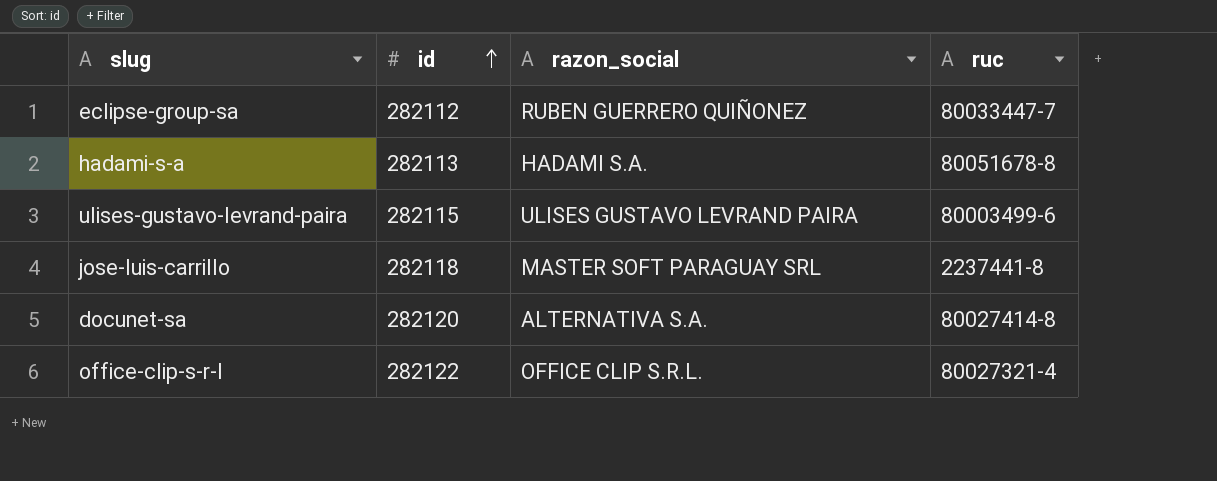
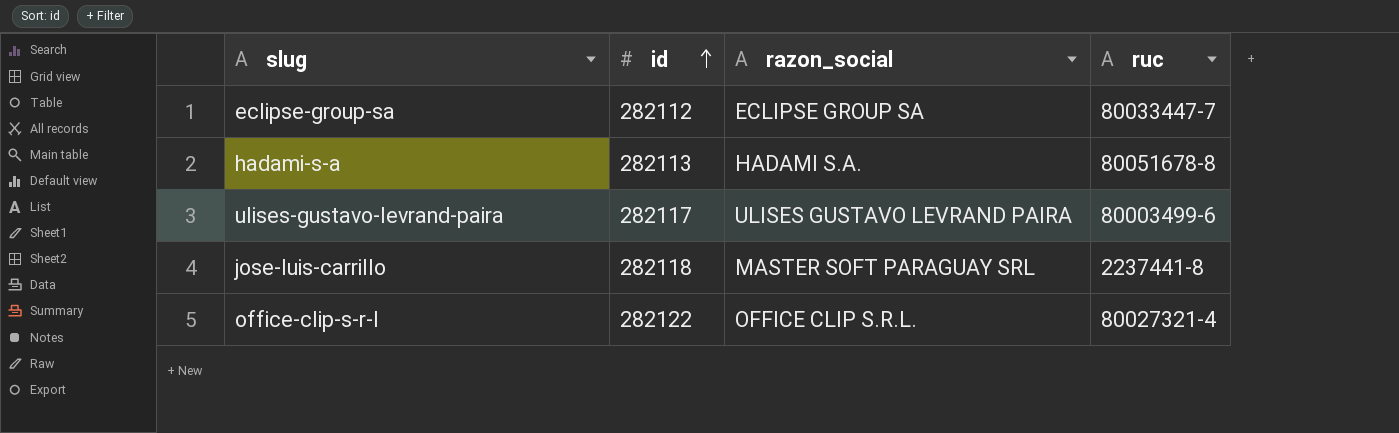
row docunet-sa: 282120 | ALTERNATIVA S.A. | 80027414-8 -> none
eclipse-group-sa | razon_social: RUBEN GUERRERO QUIÑONEZ -> ECLIPSE GROUP SA
ulises-gustavo-levrand-paira | id: 282115 -> 282117

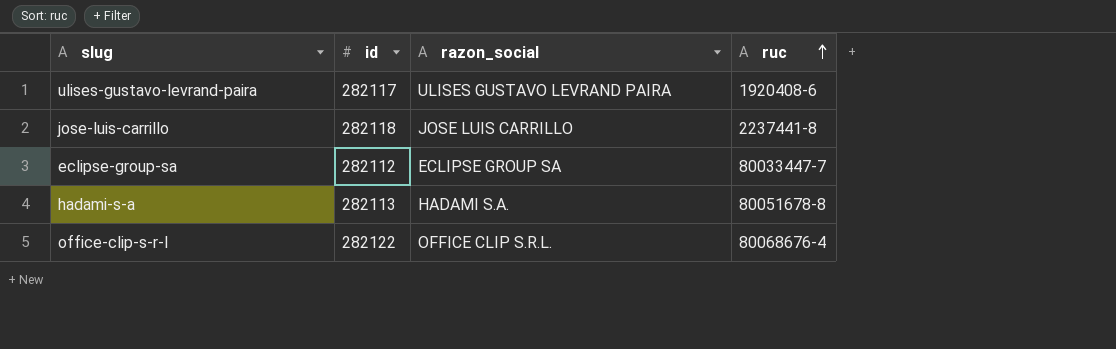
row order: id ascending -> ruc ascending
ulises-gustavo-levrand-paira | ruc: 80003499-6 -> 1920408-6
jose-luis-carrillo | razon_social: MASTER SOFT PARAGUAY SRL -> JOSE LUIS CARRILLO
office-clip-s-r-l | ruc: 80027321-4 -> 80068676-4

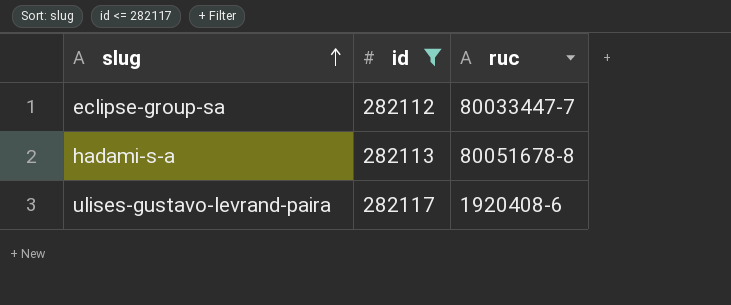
filter: none -> id <= 282117
row order: ruc ascending -> slug ascending
column razon_social | position: 3 -> none

